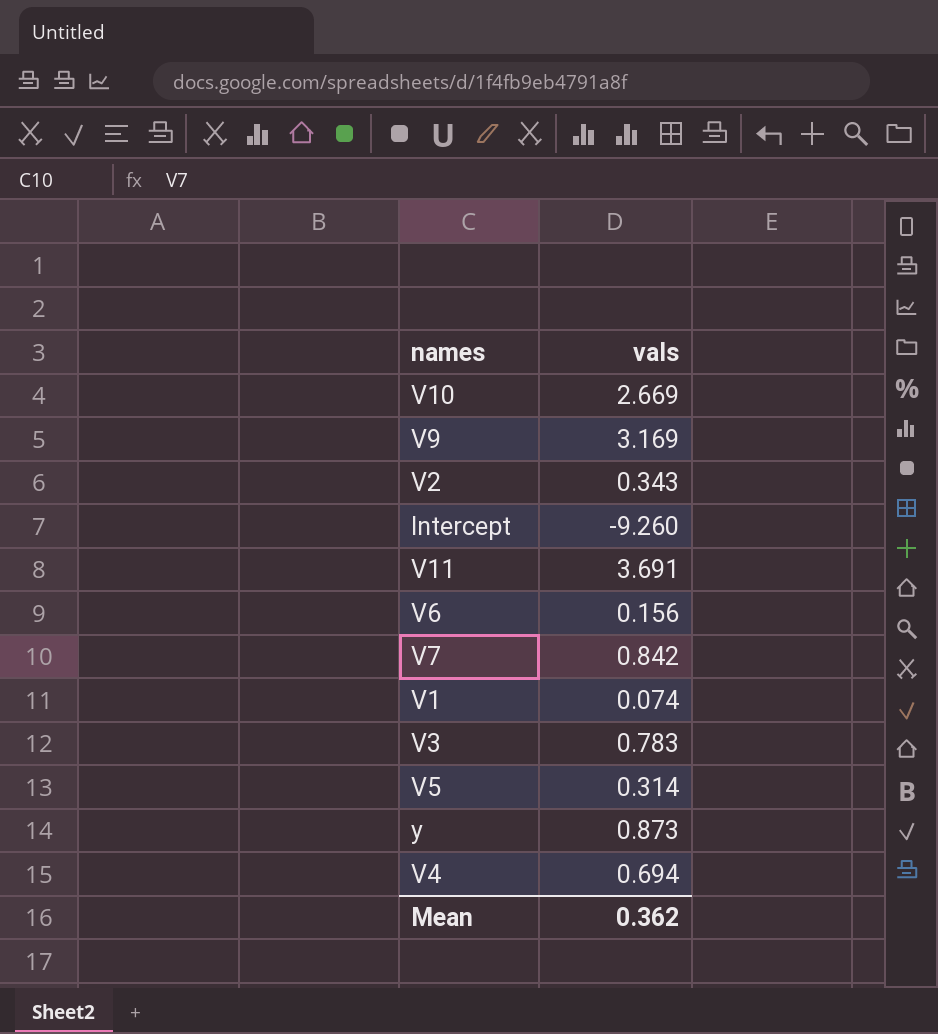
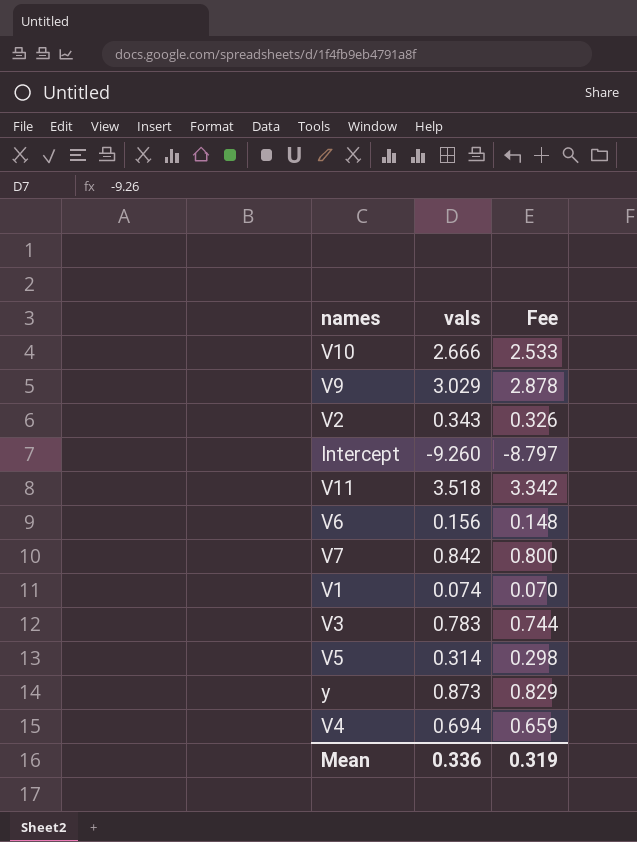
column Fee | formula: none -> [vals] * 0.95
V10 | vals: 2.669 -> 2.666
V9 | vals: 3.169 -> 3.029
V11 | vals: 3.691 -> 3.518
Mean | vals: 0.362 -> 0.336

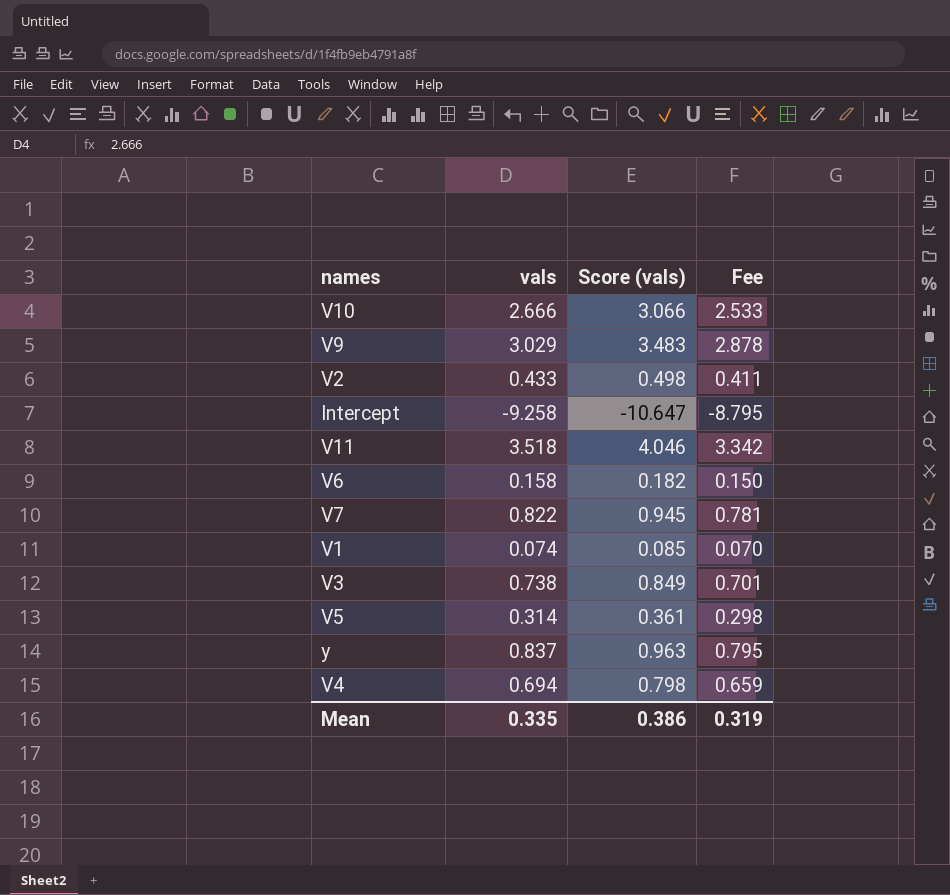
column Score (vals) | formula: none -> [vals] * 1.15
V2 | vals: 0.343 -> 0.433
V2 | Fee: 0.326 -> 0.411
Intercept | vals: -9.260 -> -9.258
Intercept | Fee: -8.797 -> -8.795
V6 | vals: 0.156 -> 0.158
V6 | Fee: 0.148 -> 0.150
V7 | vals: 0.842 -> 0.822
V7 | Fee: 0.800 -> 0.781
V3 | vals: 0.783 -> 0.738
V3 | Fee: 0.744 -> 0.701
y | vals: 0.873 -> 0.837
y | Fee: 0.829 -> 0.795
Mean | vals: 0.336 -> 0.335

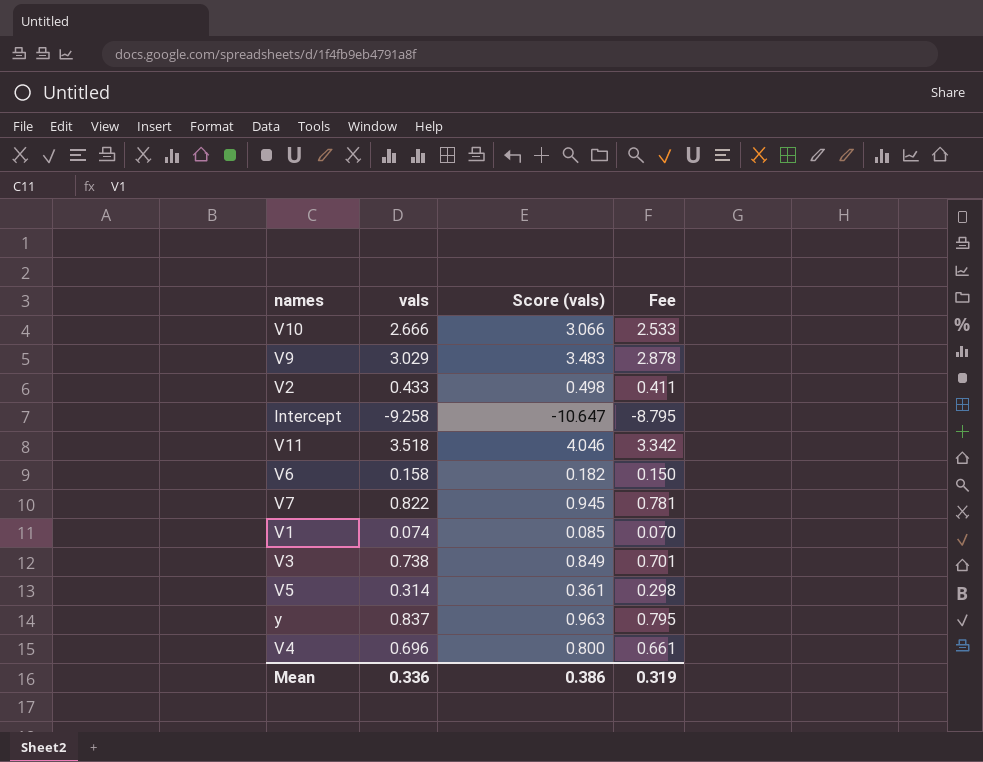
V4 | vals: 0.694 -> 0.696
V4 | Score (vals): 0.798 -> 0.800
V4 | Fee: 0.659 -> 0.661
Mean | vals: 0.335 -> 0.336

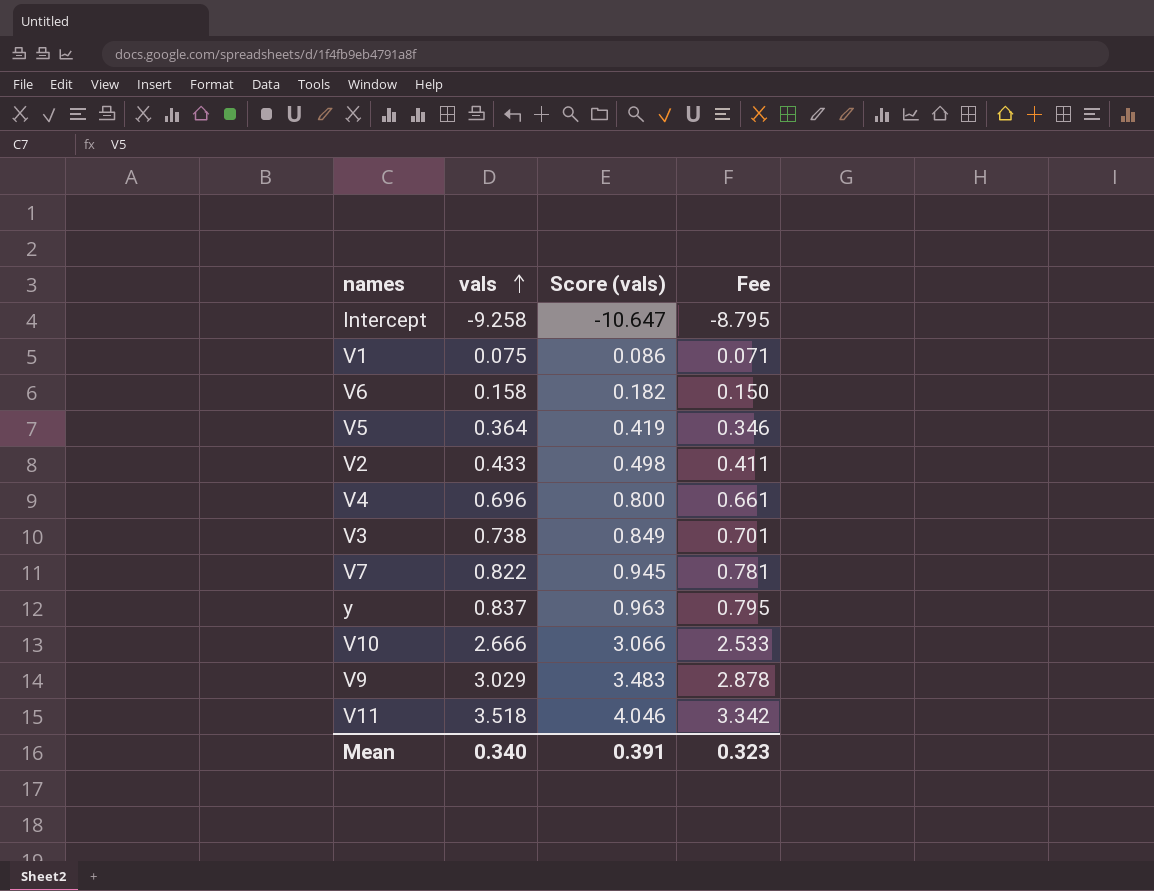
row order: none -> vals ascending
V1 | vals: 0.074 -> 0.075
V1 | Score (vals): 0.085 -> 0.086
V1 | Fee: 0.070 -> 0.071
V5 | vals: 0.314 -> 0.364
V5 | Score (vals): 0.361 -> 0.419
V5 | Fee: 0.298 -> 0.346
Mean | vals: 0.336 -> 0.340
Mean | Score (vals): 0.386 -> 0.391
Mean | Fee: 0.319 -> 0.323

